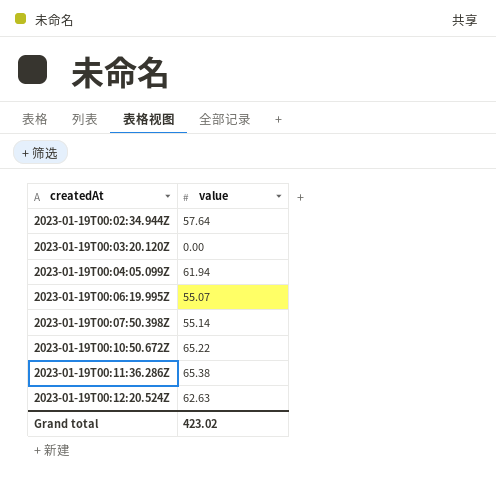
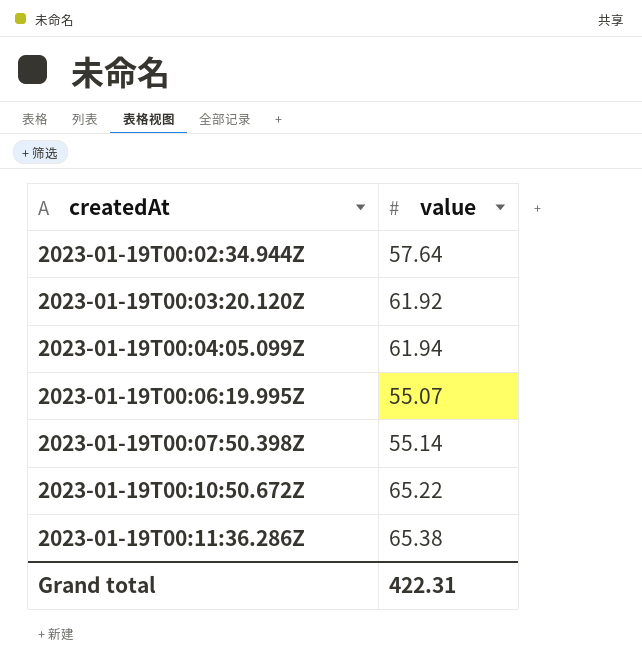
row 2023-01-19T00:12:20.524Z: 62.63 -> none
2023-01-19T00:03:20.120Z | value: 0.00 -> 61.92
Grand total | value: 423.02 -> 422.31

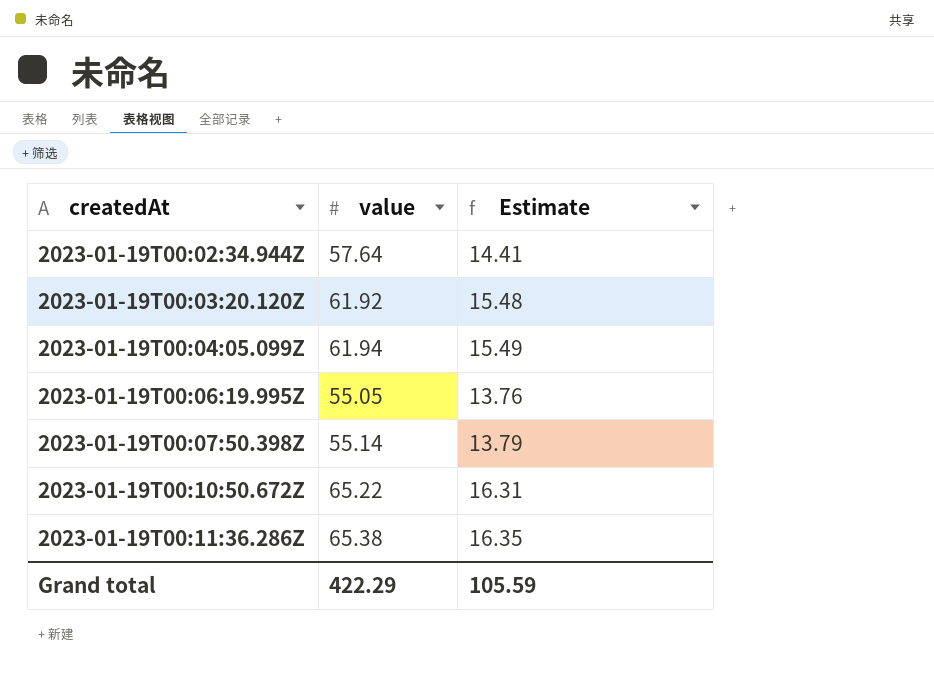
column Estimate | formula: none -> [value] * 0.25
2023-01-19T00:06:19.995Z | value: 55.07 -> 55.05
Grand total | value: 422.31 -> 422.29

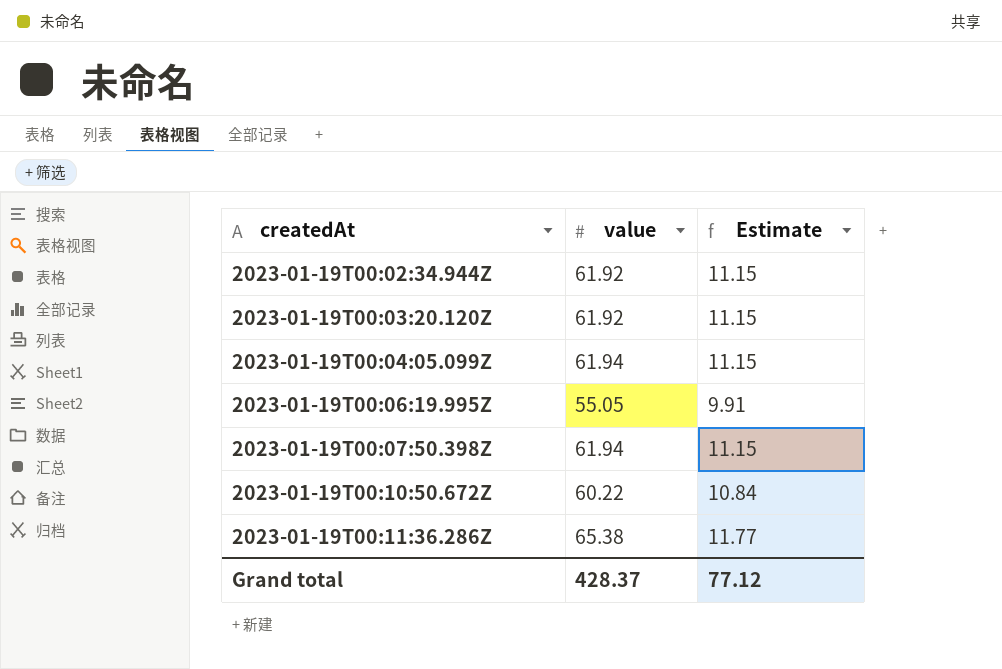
column Estimate | formula: [value] * 0.25 -> [value] * 0.18
2023-01-19T00:02:34.944Z | value: 57.64 -> 61.92
2023-01-19T00:07:50.398Z | value: 55.14 -> 61.94
2023-01-19T00:10:50.672Z | value: 65.22 -> 60.22
Grand total | value: 422.29 -> 428.37
Grand total | Estimate: 105.59 -> 77.12

